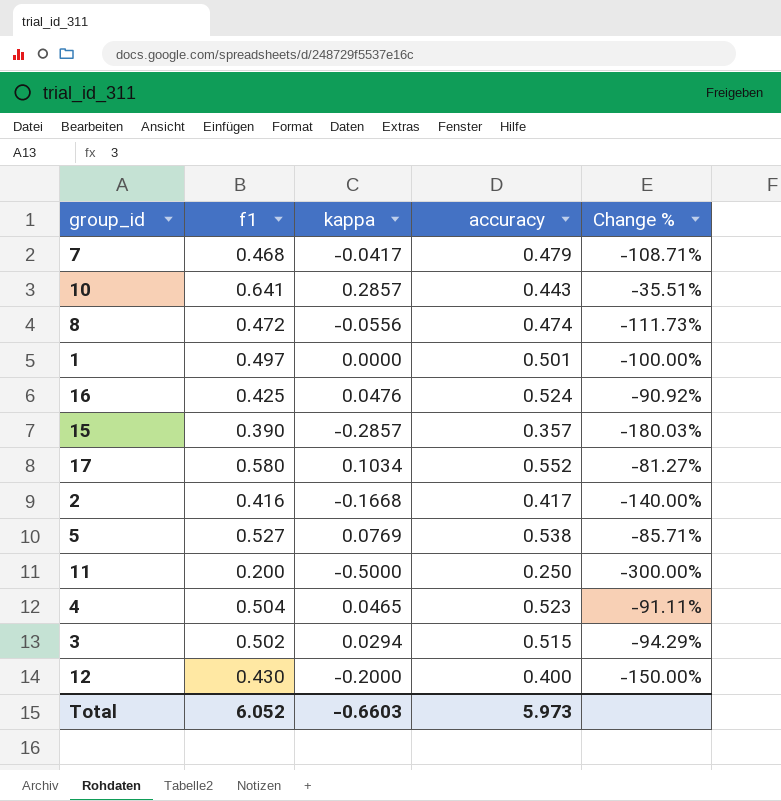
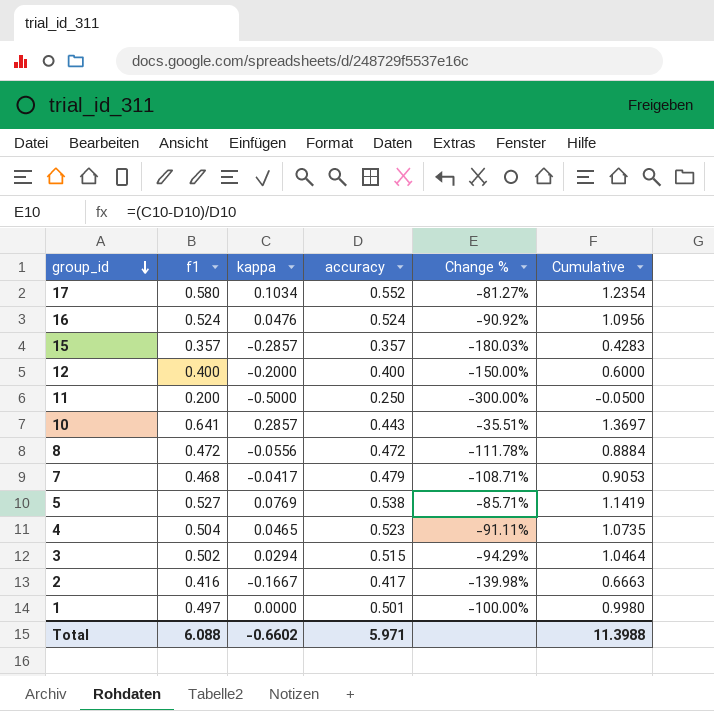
row order: none -> group_id descending
column Cumulative | formula: none -> [f1] + [kappa] + [accuracy]
16 | f1: 0.425 -> 0.524
15 | f1: 0.390 -> 0.357
12 | f1: 0.430 -> 0.400
8 | accuracy: 0.474 -> 0.472
8 | Change %: -111.73% -> -111.78%
2 | kappa: -0.1668 -> -0.1667
2 | Change %: -140.00% -> -139.98%
Total | f1: 6.052 -> 6.088
Total | kappa: -0.6603 -> -0.6602
Total | accuracy: 5.973 -> 5.971

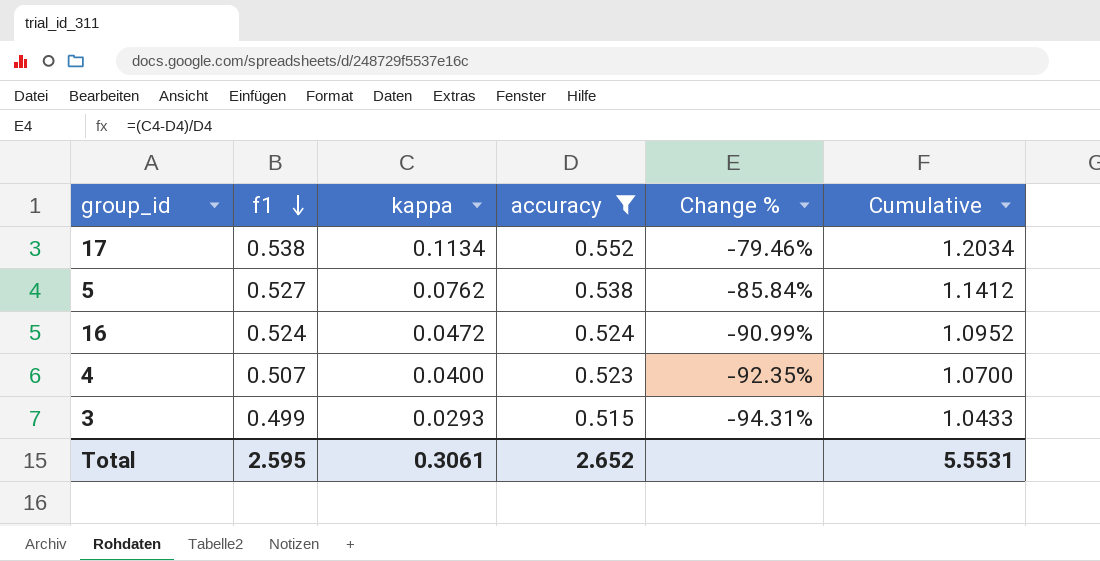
filter: none -> accuracy >= 0.515
row order: group_id descending -> f1 descending
17 | f1: 0.580 -> 0.538
17 | kappa: 0.1034 -> 0.1134
17 | Change %: -81.27% -> -79.46%
17 | Cumulative: 1.2354 -> 1.2034
5 | kappa: 0.0769 -> 0.0762
5 | Change %: -85.71% -> -85.84%
5 | Cumulative: 1.1419 -> 1.1412
16 | kappa: 0.0476 -> 0.0472
16 | Change %: -90.92% -> -90.99%
16 | Cumulative: 1.0956 -> 1.0952
4 | f1: 0.504 -> 0.507
4 | kappa: 0.0465 -> 0.0400
4 | Change %: -91.11% -> -92.35%
4 | Cumulative: 1.0735 -> 1.0700
3 | f1: 0.502 -> 0.499
3 | kappa: 0.0294 -> 0.0293
3 | Change %: -94.29% -> -94.31%
3 | Cumulative: 1.0464 -> 1.0433
Total | f1: 6.088 -> 2.595
Total | kappa: -0.6602 -> 0.3061
Total | accuracy: 5.971 -> 2.652
Total | Cumulative: 11.3988 -> 5.5531

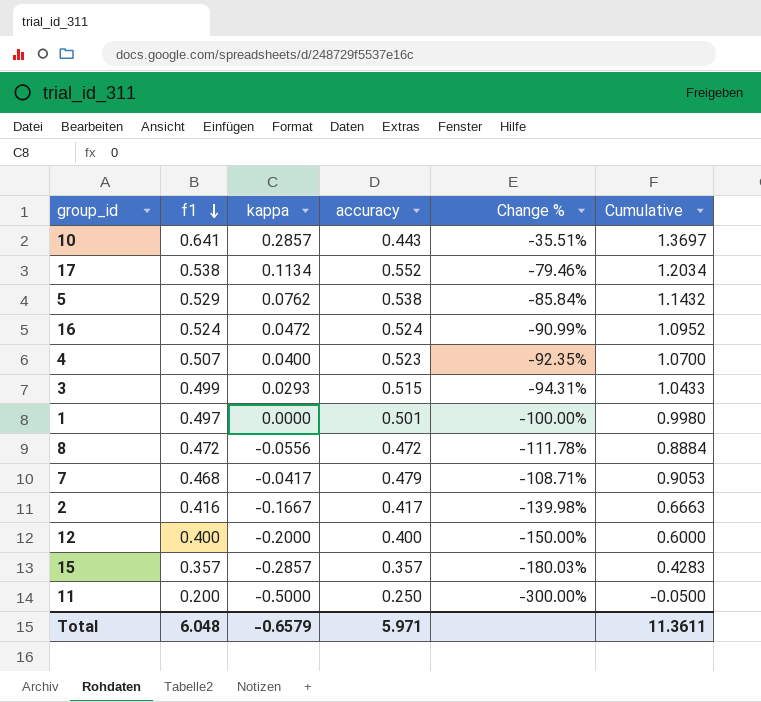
filter: accuracy >= 0.515 -> none
5 | f1: 0.527 -> 0.529
5 | Cumulative: 1.1412 -> 1.1432
Total | f1: 2.595 -> 6.048
Total | kappa: 0.3061 -> -0.6579
Total | accuracy: 2.652 -> 5.971
Total | Cumulative: 5.5531 -> 11.3611

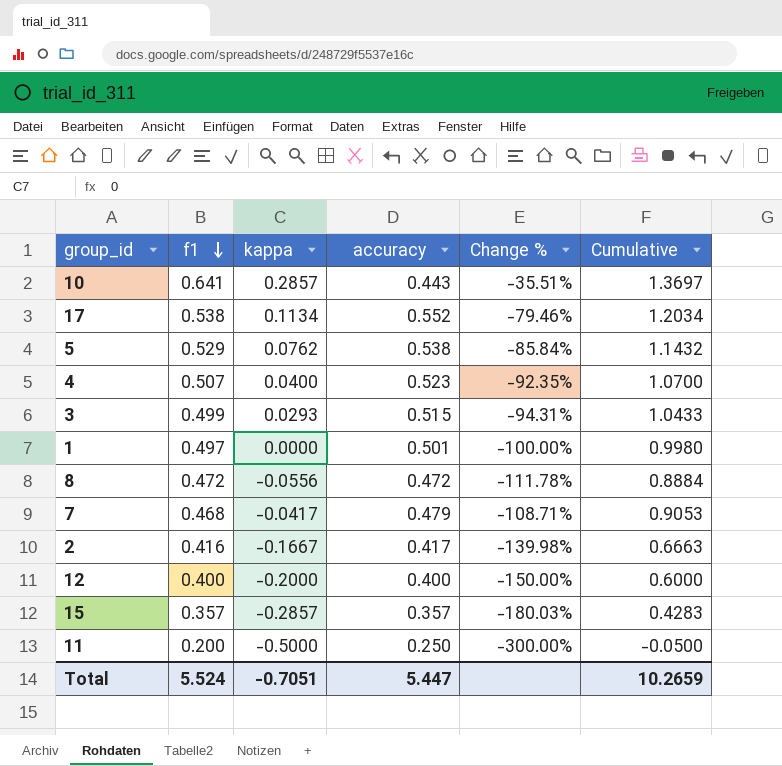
row 16: 0.524 | 0.0472 | 0.524 | -90.99% | 1.0952 -> none
Total | f1: 6.048 -> 5.524
Total | kappa: -0.6579 -> -0.7051
Total | accuracy: 5.971 -> 5.447
Total | Cumulative: 11.3611 -> 10.2659

